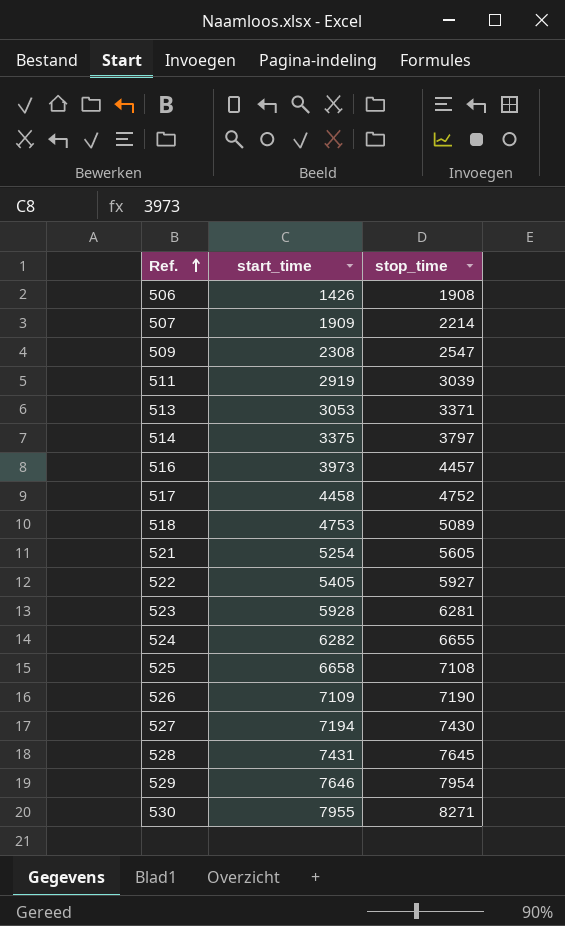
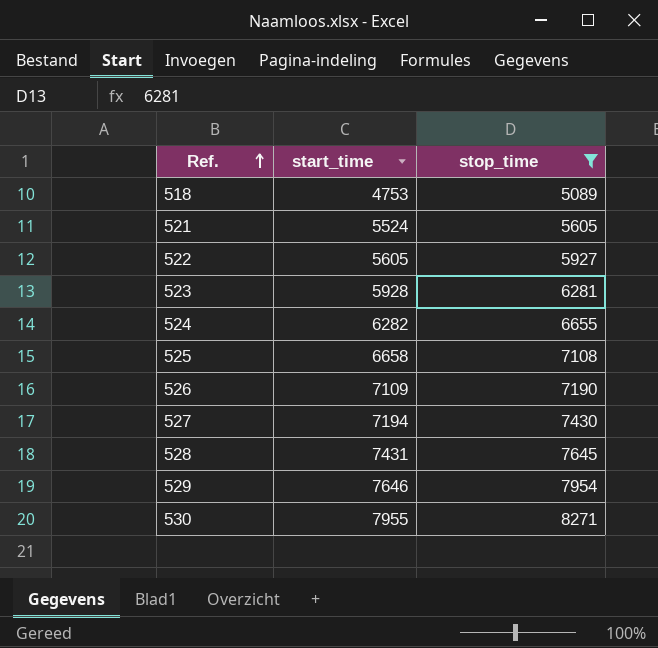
filter: none -> stop_time >= 5089
521 | start_time: 5254 -> 5524
522 | start_time: 5405 -> 5605

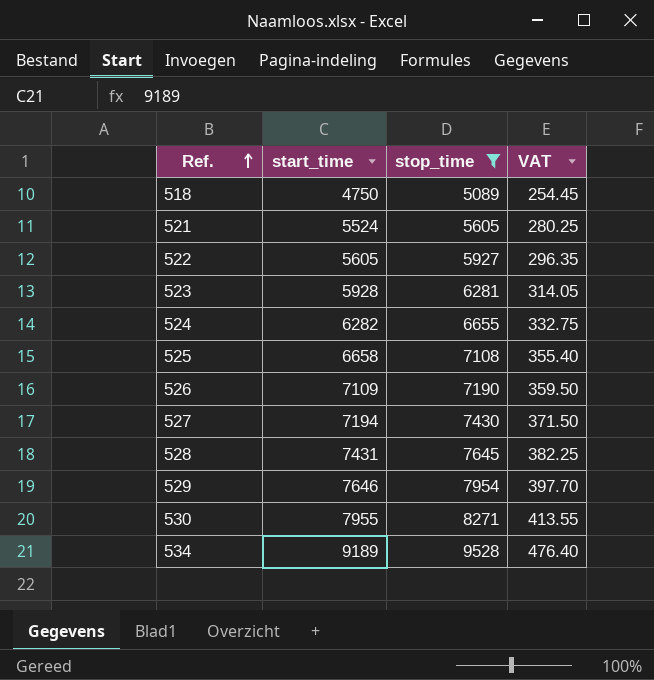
column VAT | formula: none -> [stop_time] * 0.05
518 | start_time: 4753 -> 4750
row 534: none -> 9189 | 9528 | 476.40

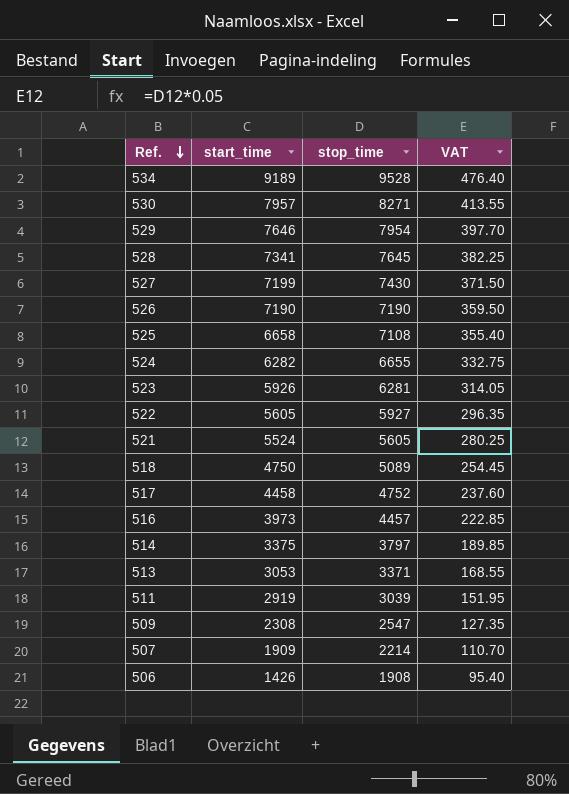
filter: stop_time >= 5089 -> none
row order: Ref. ascending -> Ref. descending
530 | start_time: 7955 -> 7957
528 | start_time: 7431 -> 7341
527 | start_time: 7194 -> 7199
526 | start_time: 7109 -> 7190
523 | start_time: 5928 -> 5926

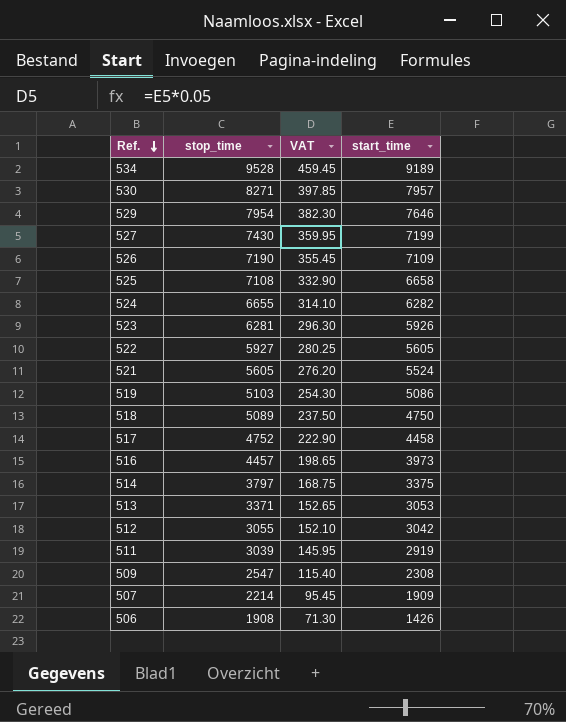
column VAT | formula: [stop_time] * 0.05 -> [start_time] * 0.05
column start_time | position: 2 -> 4
row 528: 7341 | 7645 | 382.25 -> none
526 | start_time: 7190 -> 7109
row 519: none -> 5103 | 254.30 | 5086
row 512: none -> 3055 | 152.10 | 3042

